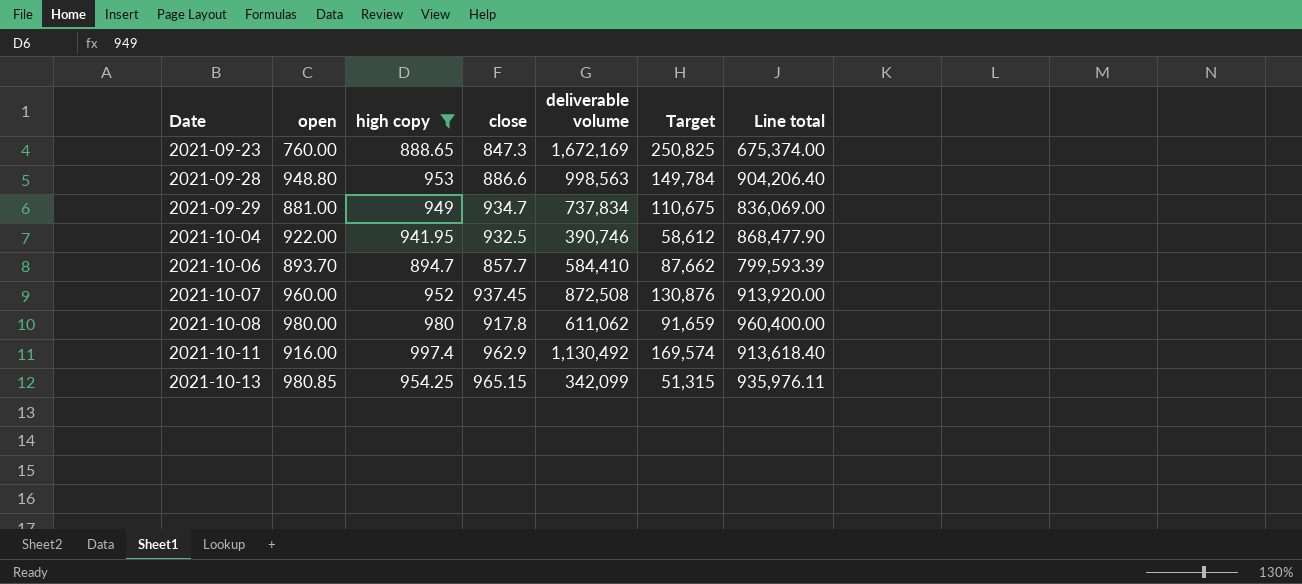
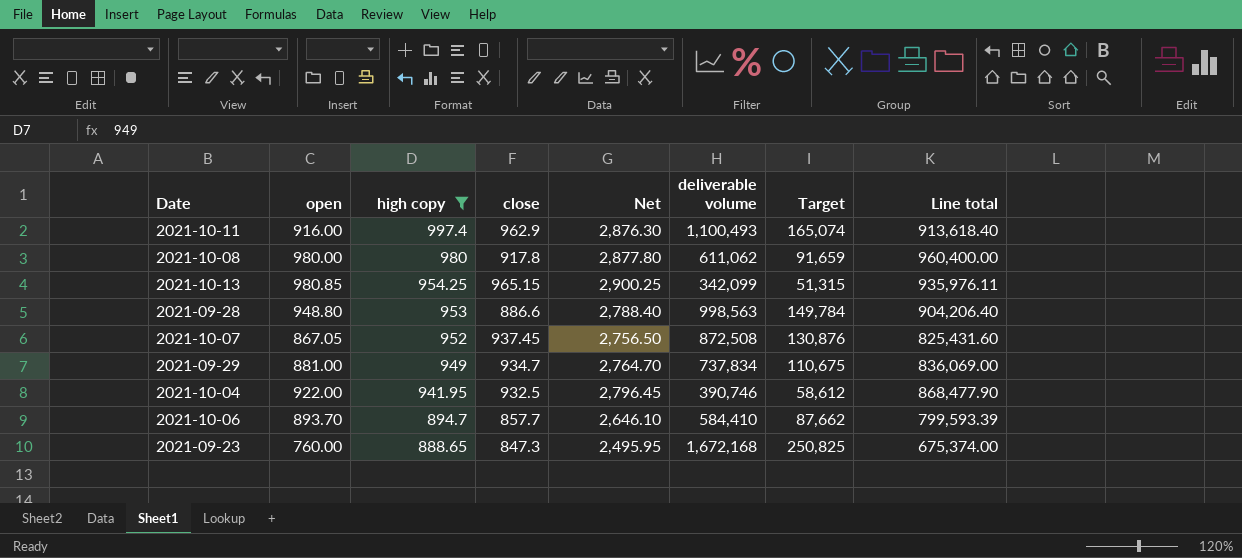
row order: Date ascending -> high copy descending
column Net | formula: none -> [open] + [high copy] + [close]
2021-10-11 | deliverable volume: 1,130,492 -> 1,100,493
2021-10-11 | Target: 169,574 -> 165,074
2021-10-07 | open: 960.00 -> 867.05
2021-10-07 | Line total: 913,920.00 -> 825,431.60
2021-09-23 | deliverable volume: 1,672,169 -> 1,672,168

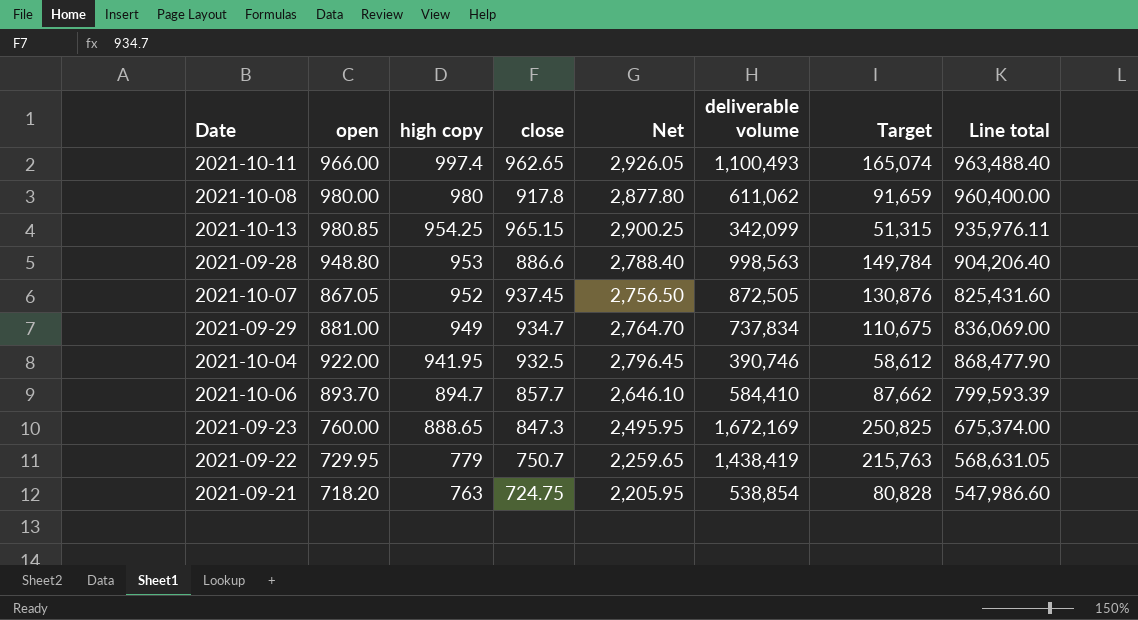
filter: high copy >= 888.65 -> none
2021-10-11 | open: 916.00 -> 966.00
2021-10-11 | close: 962.9 -> 962.65
2021-10-11 | Net: 2,876.30 -> 2,926.05
2021-10-11 | Line total: 913,618.40 -> 963,488.40
2021-10-07 | deliverable volume: 872,508 -> 872,505
2021-09-23 | deliverable volume: 1,672,168 -> 1,672,169

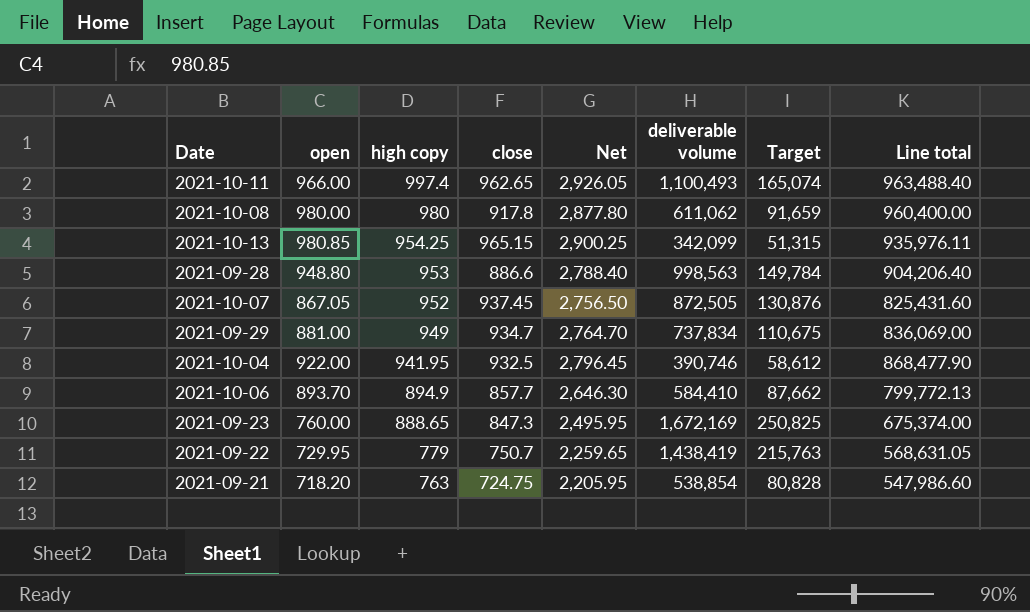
2021-10-06 | high copy: 894.7 -> 894.9
2021-10-06 | Net: 2,646.10 -> 2,646.30
2021-10-06 | Line total: 799,593.39 -> 799,772.13

